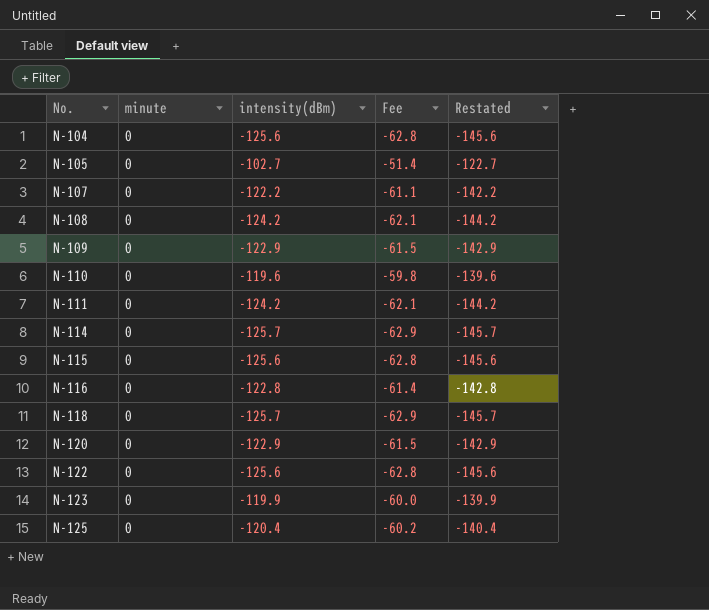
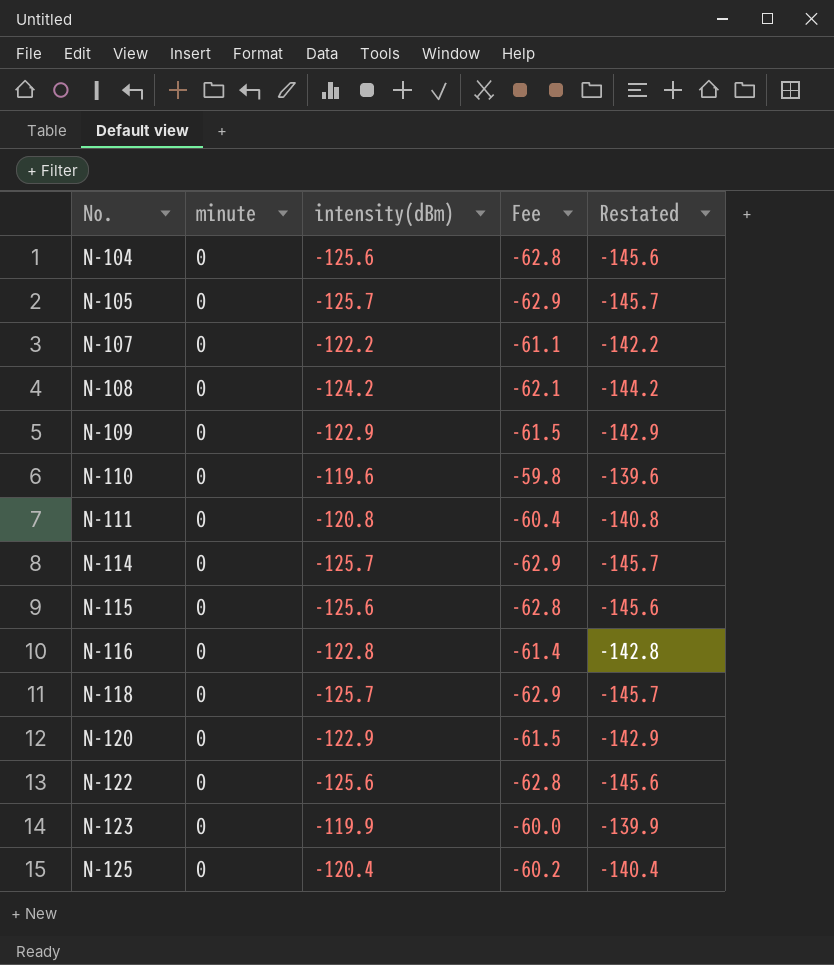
N-105 | intensity(dBm): -102.7 -> -125.7
N-105 | Fee: -51.4 -> -62.9
N-105 | Restated: -122.7 -> -145.7
N-111 | intensity(dBm): -124.2 -> -120.8
N-111 | Fee: -62.1 -> -60.4
N-111 | Restated: -144.2 -> -140.8

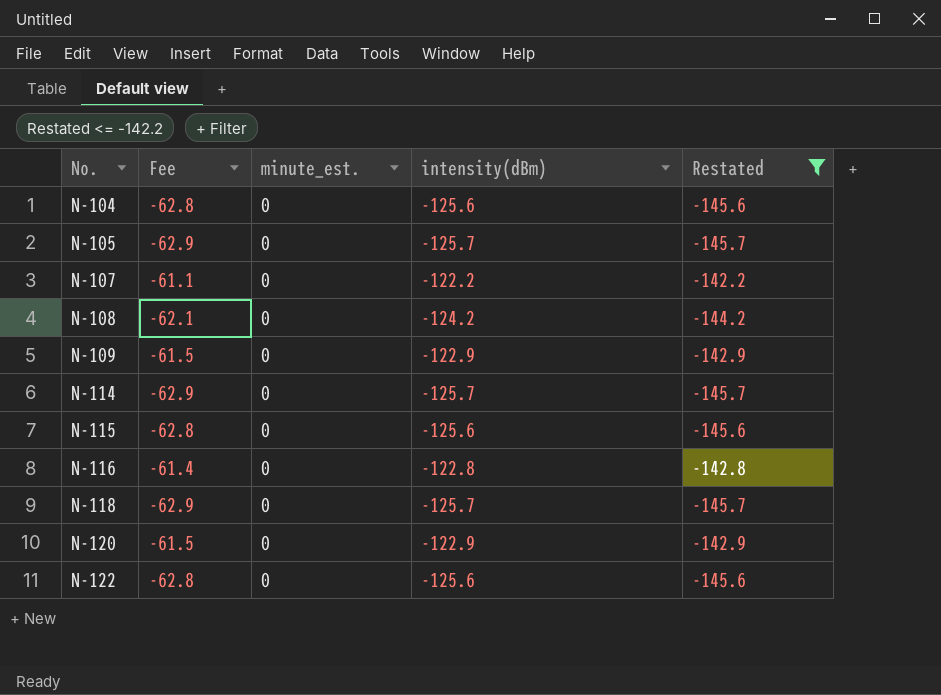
filter: none -> Restated <= -142.2
column Fee | position: 4 -> 2
column name: minute -> minute_est.

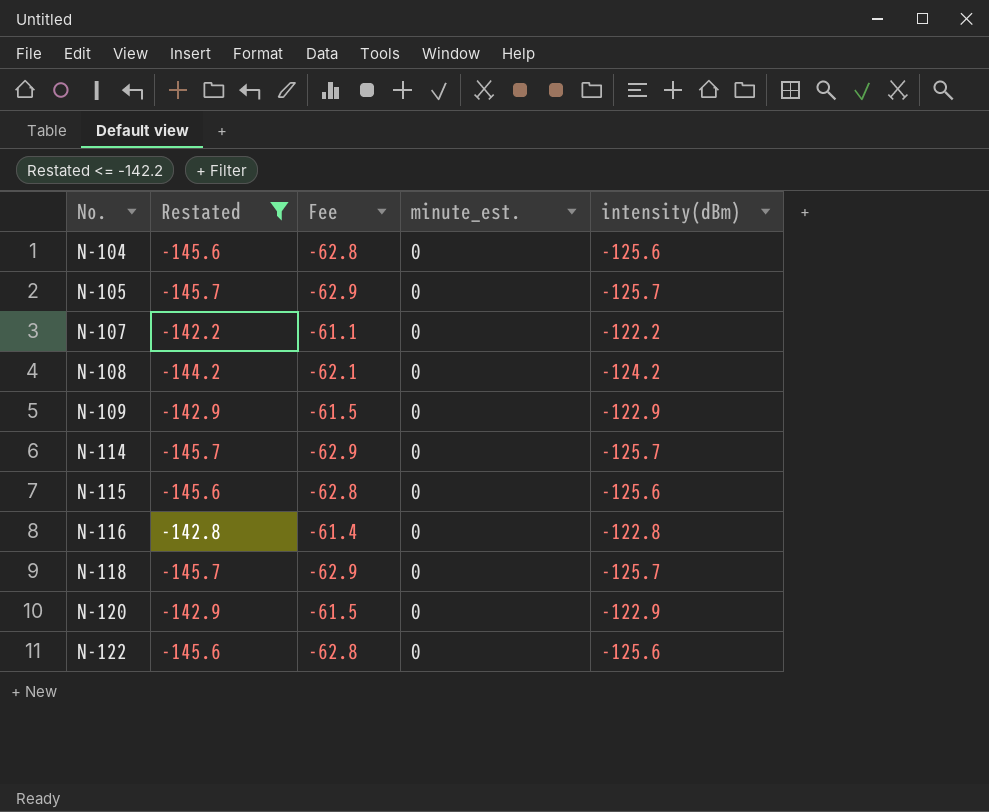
column Restated | position: 5 -> 2

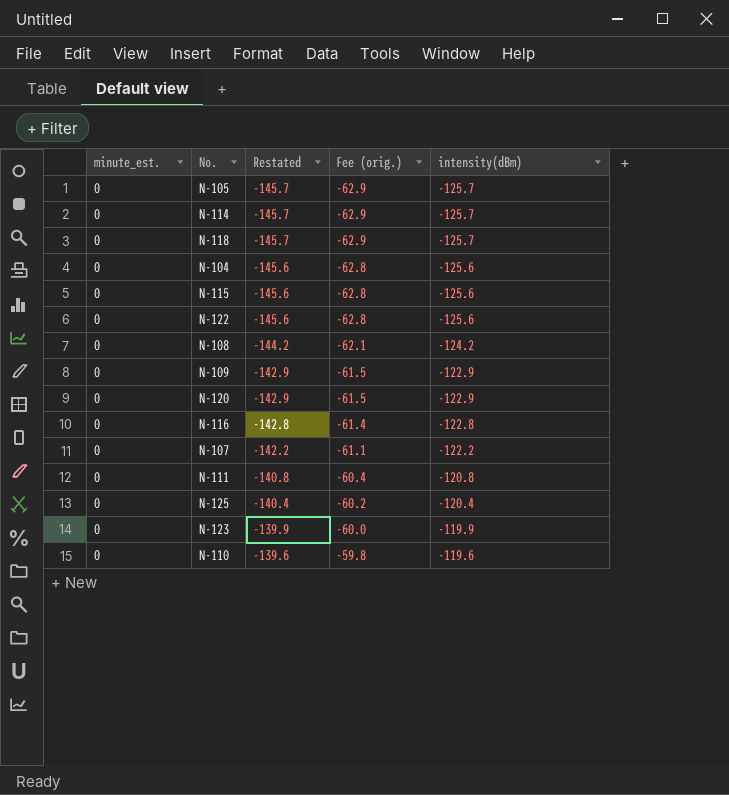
filter: Restated <= -142.2 -> none
row order: No. ascending -> Restated ascending
column minute_est. | position: 4 -> 1
column name: Fee -> Fee (orig.)

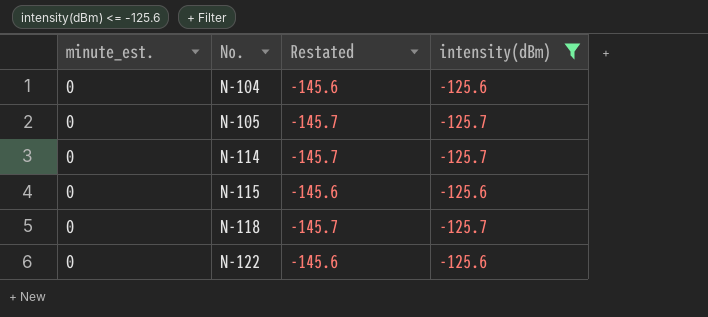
filter: none -> intensity(dBm) <= -125.6
row order: Restated ascending -> No. ascending
column Fee (orig.) | formula: [intensity(dBm)] * 0.5 -> none

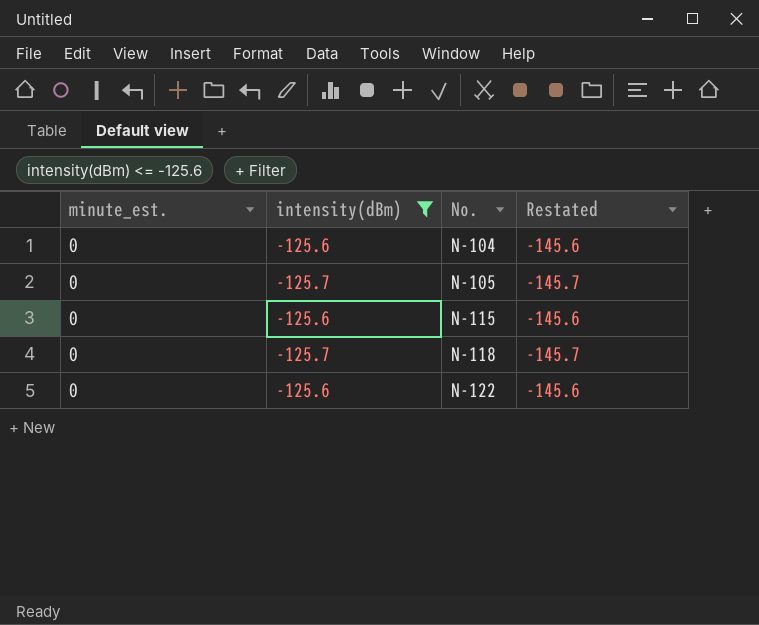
column intensity(dBm) | position: 4 -> 2
row N-114: 0 | -145.7 | -125.7 -> none

